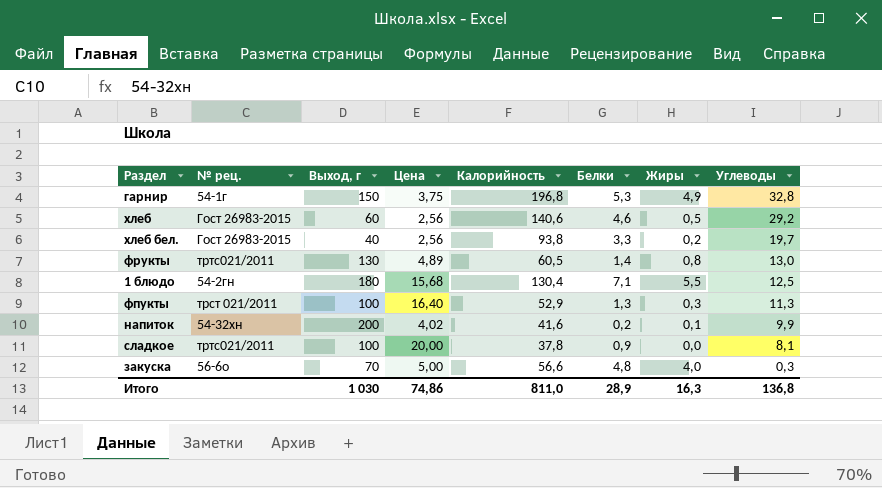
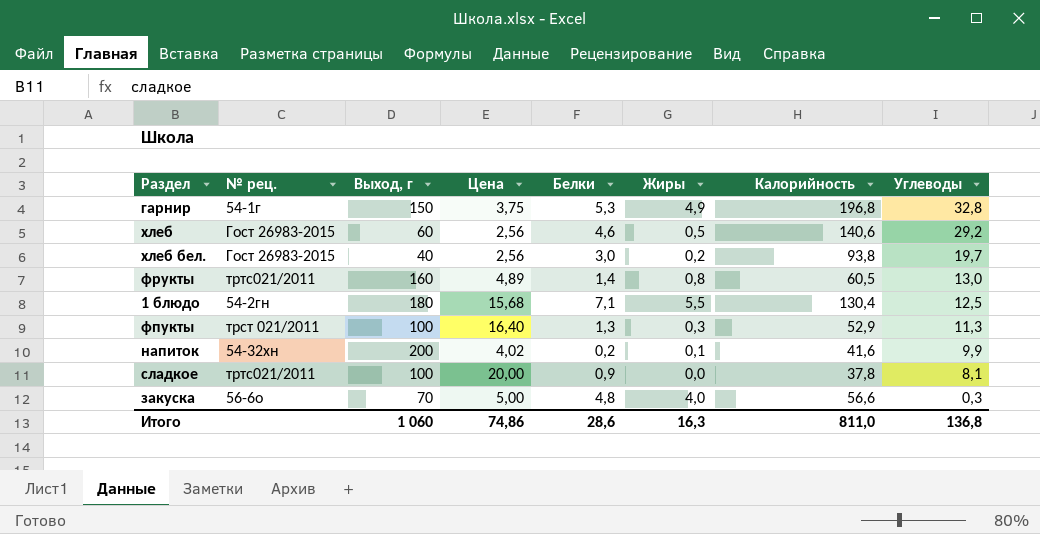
column Калорийность | position: 5 -> 7
хлеб бел. | Белки: 3,3 -> 3,0
фрукты | Выход, г: 130 -> 160
Итого | Выход, г: 1 030 -> 1 060
Итого | Белки: 28,9 -> 28,6

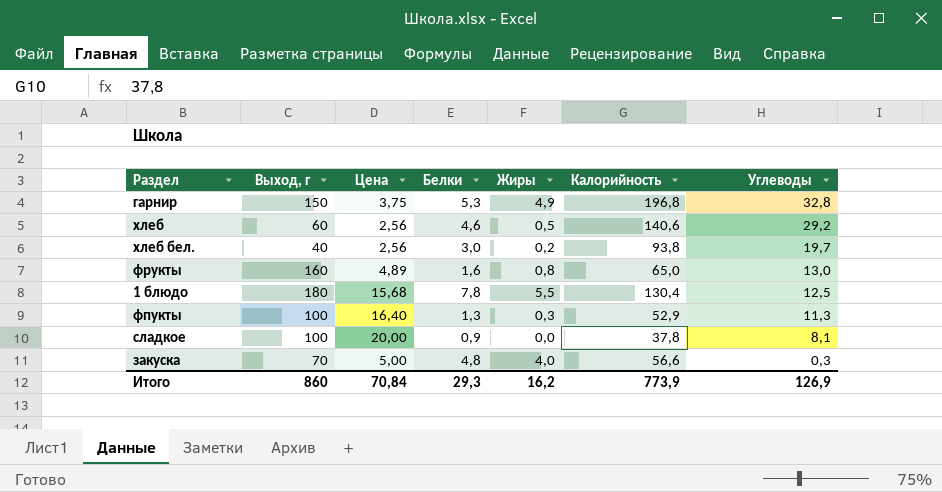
column № рец. | position: 2 -> none
row напиток: 54-32хн | 200 | 4,02 | 0,2 | 0,1 | 41,6 | 9,9 -> none
фрукты | Белки: 1,4 -> 1,6
фрукты | Калорийность: 60,5 -> 65,0
1 блюдо | Белки: 7,1 -> 7,8
Итого | Выход, г: 1 060 -> 860
Итого | Цена: 74,86 -> 70,84
Итого | Белки: 28,6 -> 29,3
Итого | Жиры: 16,3 -> 16,2
Итого | Калорийность: 811,0 -> 773,9
Итого | Углеводы: 136,8 -> 126,9

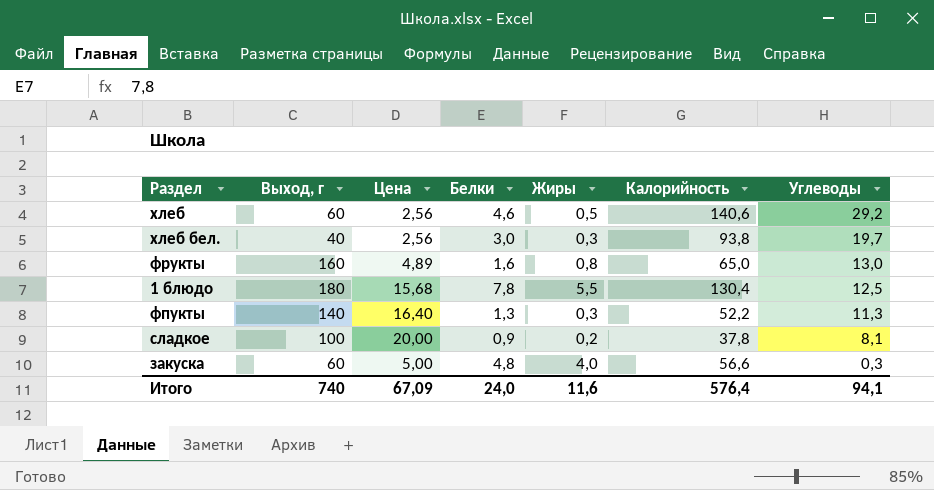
row гарнир: 150 | 3,75 | 5,3 | 4,9 | 196,8 | 32,8 -> none
хлеб бел. | Жиры: 0,2 -> 0,3
фпукты | Выход, г: 100 -> 140
фпукты | Калорийность: 52,9 -> 52,2
сладкое | Жиры: 0,0 -> 0,2
закуска | Выход, г: 70 -> 60
Итого | Выход, г: 860 -> 740
Итого | Цена: 70,84 -> 67,09
Итого | Белки: 29,3 -> 24,0
Итого | Жиры: 16,2 -> 11,6
Итого | Калорийность: 773,9 -> 576,4
Итого | Углеводы: 126,9 -> 94,1

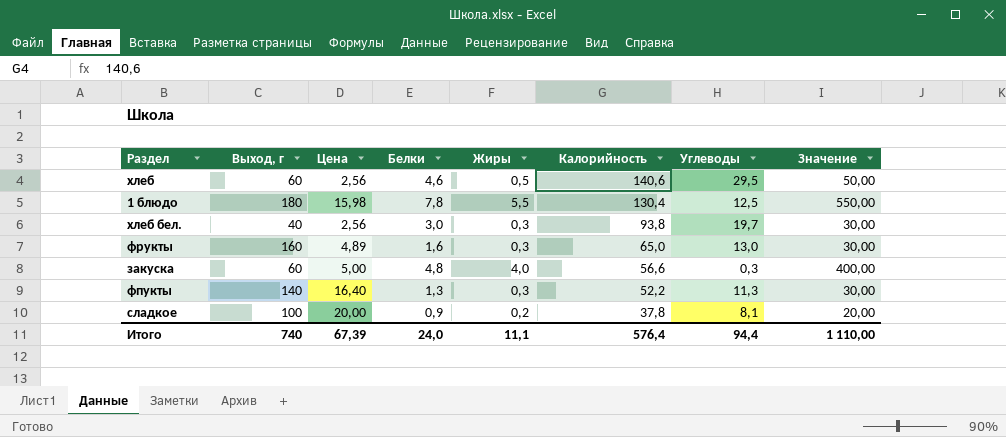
row order: Углеводы descending -> Калорийность descending
column Значение | formula: none -> [Жиры] * 100
хлеб | Углеводы: 29,2 -> 29,5
1 блюдо | Цена: 15,68 -> 15,98
фрукты | Жиры: 0,8 -> 0,3
Итого | Цена: 67,09 -> 67,39
Итого | Жиры: 11,6 -> 11,1
Итого | Углеводы: 94,1 -> 94,4

